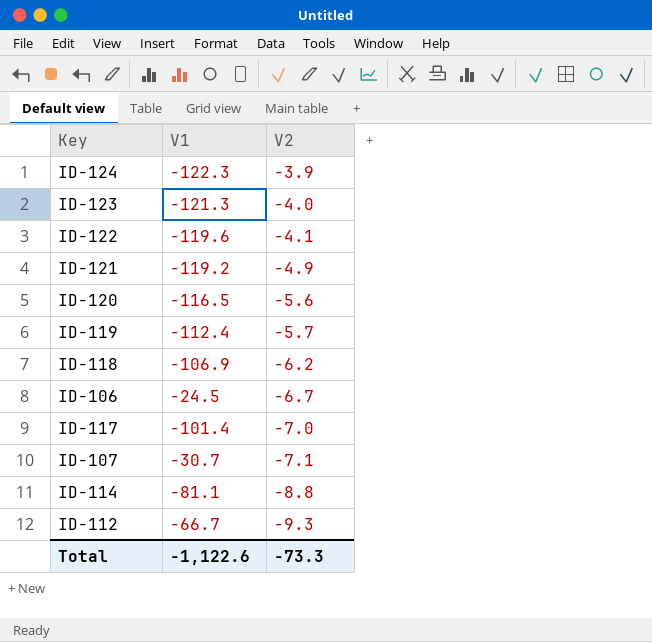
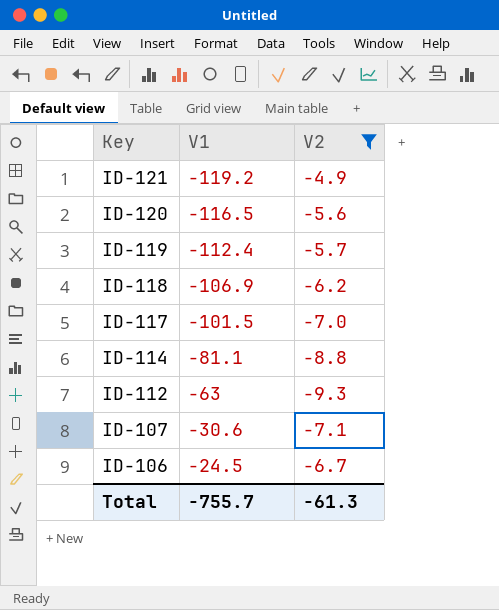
filter: none -> V2 <= -4.9
row order: V2 descending -> Key descending
ID-117 | V1: -101.4 -> -101.5
ID-112 | V1: -66.7 -> -63
ID-107 | V1: -30.7 -> -30.6
Total | V1: -1,122.6 -> -755.7
Total | V2: -73.3 -> -61.3

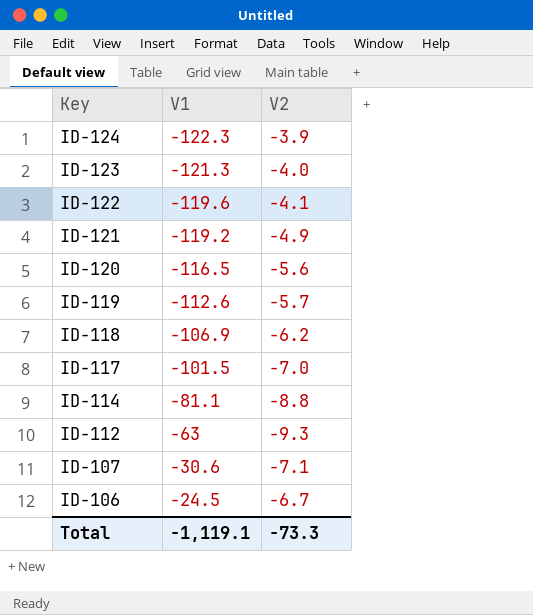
filter: V2 <= -4.9 -> none
ID-119 | V1: -112.4 -> -112.6
Total | V1: -755.7 -> -1,119.1
Total | V2: -61.3 -> -73.3

